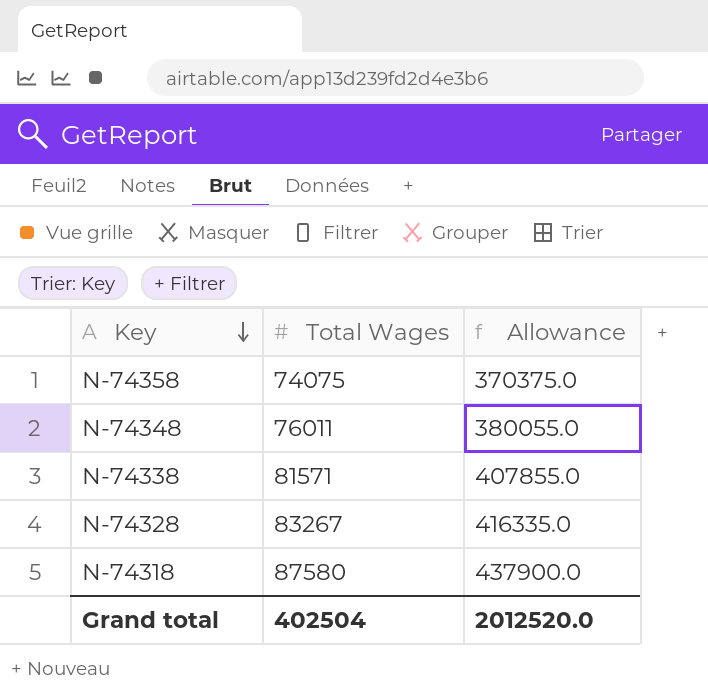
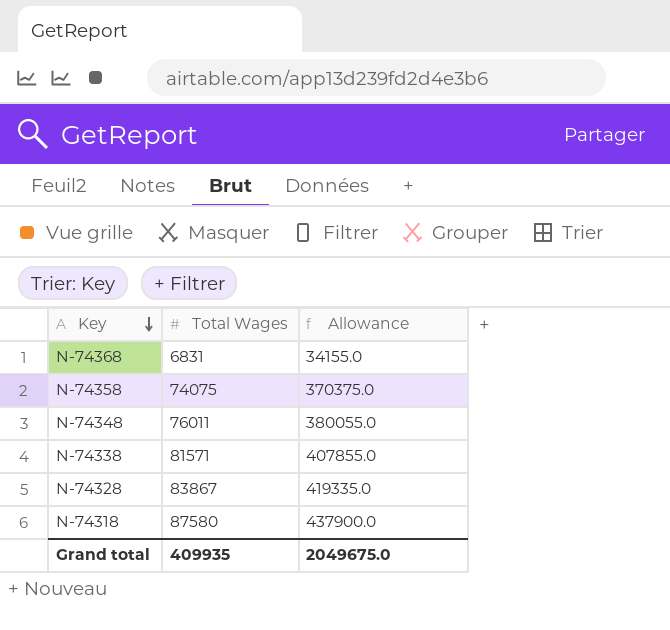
row N-74368: none -> 6831 | 34155.0
N-74328 | Total Wages: 83267 -> 83867
N-74328 | Allowance: 416335.0 -> 419335.0
Grand total | Total Wages: 402504 -> 409935
Grand total | Allowance: 2012520.0 -> 2049675.0

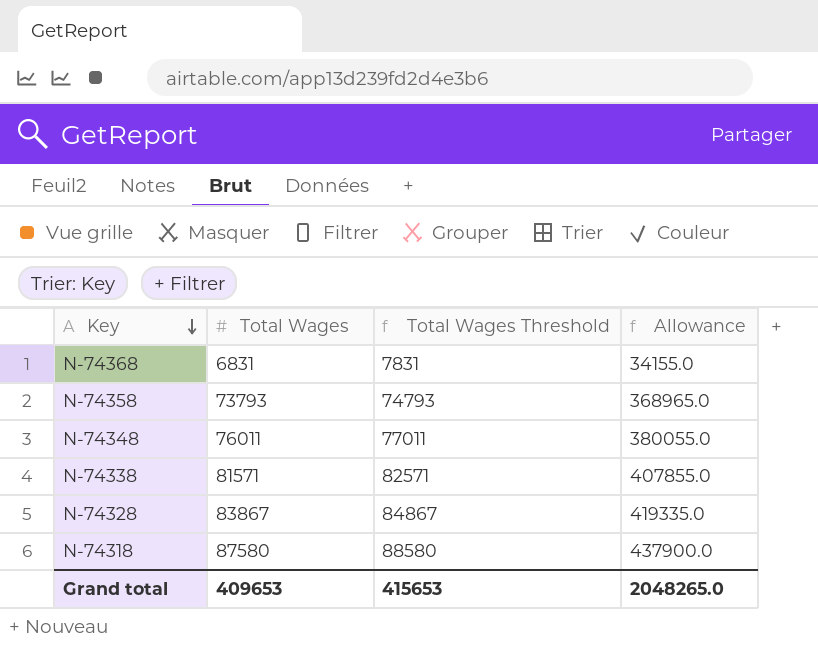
column Total Wages Threshold | formula: none -> [Total Wages] + 1000
N-74358 | Total Wages: 74075 -> 73793
N-74358 | Allowance: 370375.0 -> 368965.0
Grand total | Total Wages: 409935 -> 409653
Grand total | Allowance: 2049675.0 -> 2048265.0

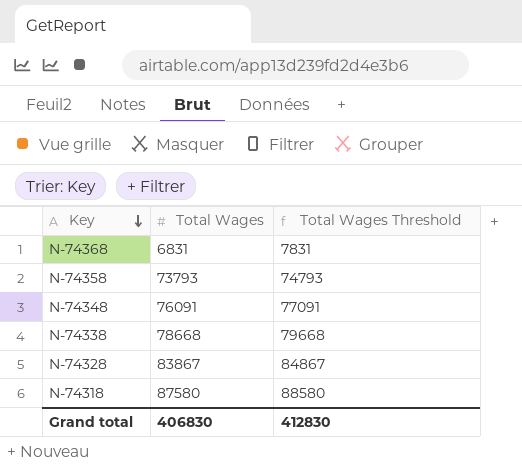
column Allowance | formula: [Total Wages] * 5 -> none
N-74348 | Total Wages: 76011 -> 76091
N-74348 | Total Wages Threshold: 77011 -> 77091
N-74338 | Total Wages: 81571 -> 78668
N-74338 | Total Wages Threshold: 82571 -> 79668
Grand total | Total Wages: 409653 -> 406830
Grand total | Total Wages Threshold: 415653 -> 412830

